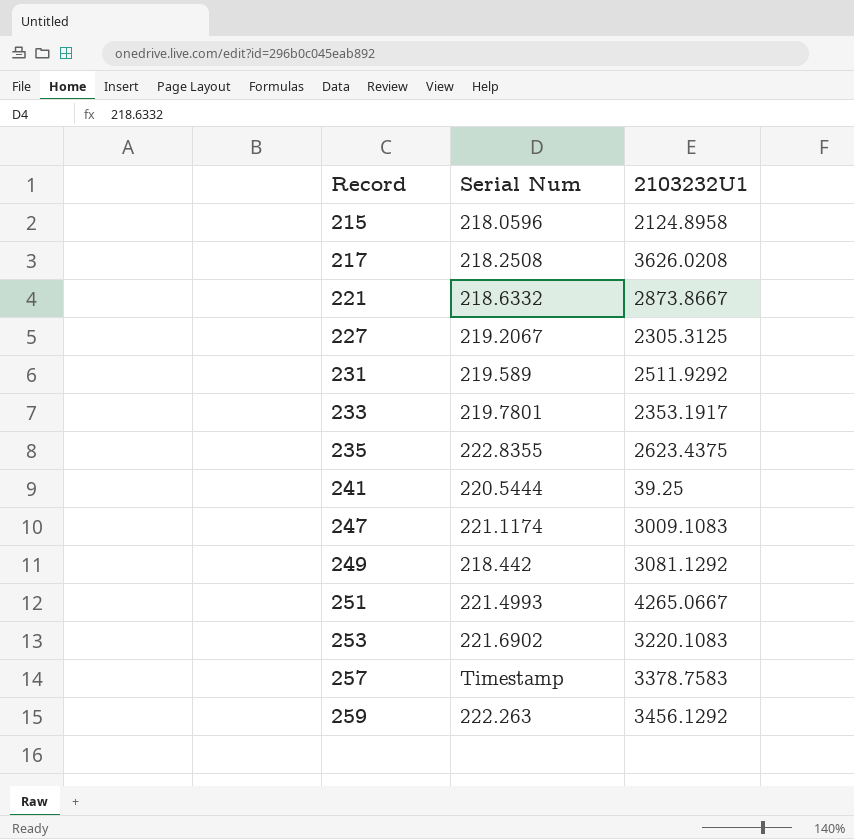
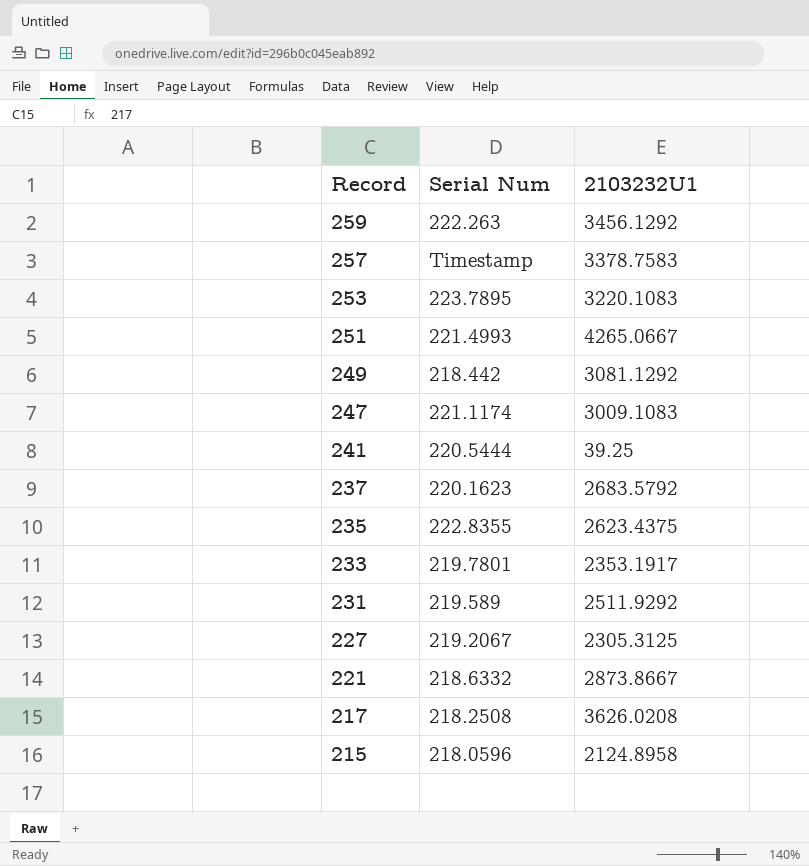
row order: Record ascending -> Record descending
253 | Serial Num: 221.6902 -> 223.7895
row 237: none -> 220.1623 | 2683.5792

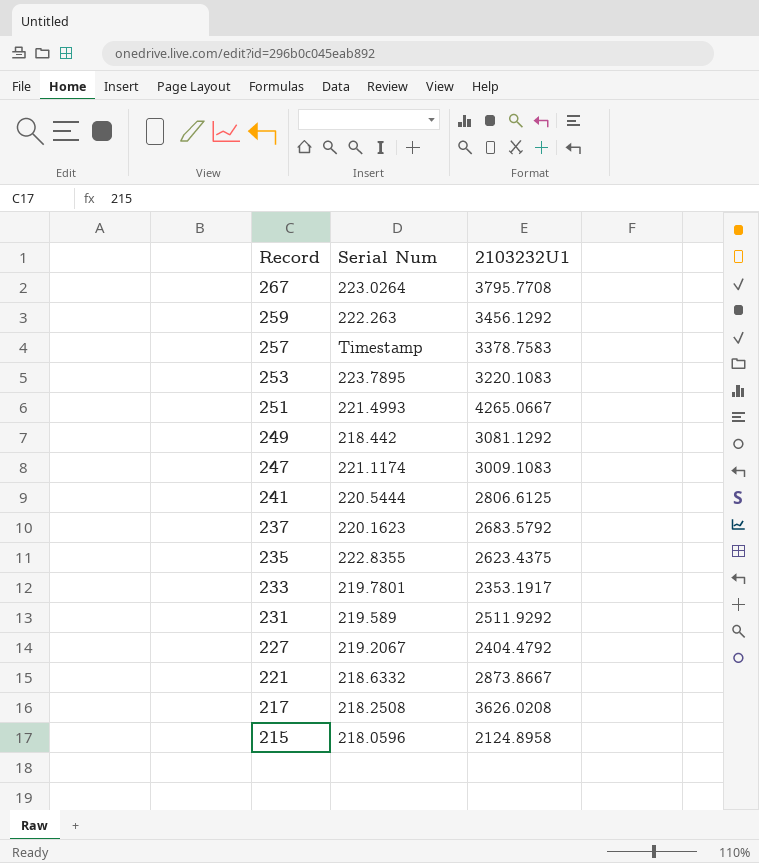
row 267: none -> 223.0264 | 3795.7708
241 | 2103232U1: 39.25 -> 2806.6125
227 | 2103232U1: 2305.3125 -> 2404.4792

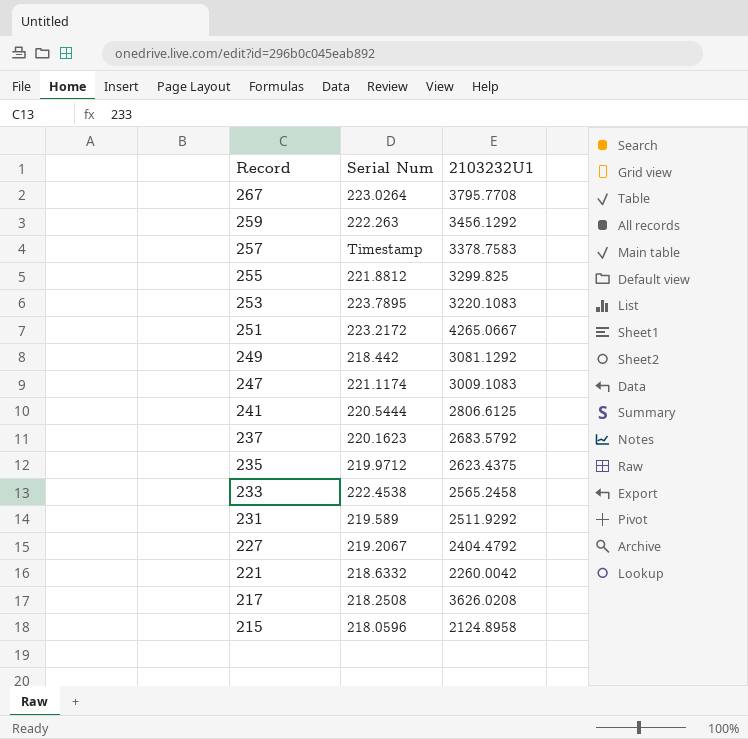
row 255: none -> 221.8812 | 3299.825
251 | Serial Num: 221.4993 -> 223.2172
235 | Serial Num: 222.8355 -> 219.9712
233 | Serial Num: 219.7801 -> 222.4538
233 | 2103232U1: 2353.1917 -> 2565.2458
221 | 2103232U1: 2873.8667 -> 2260.0042

